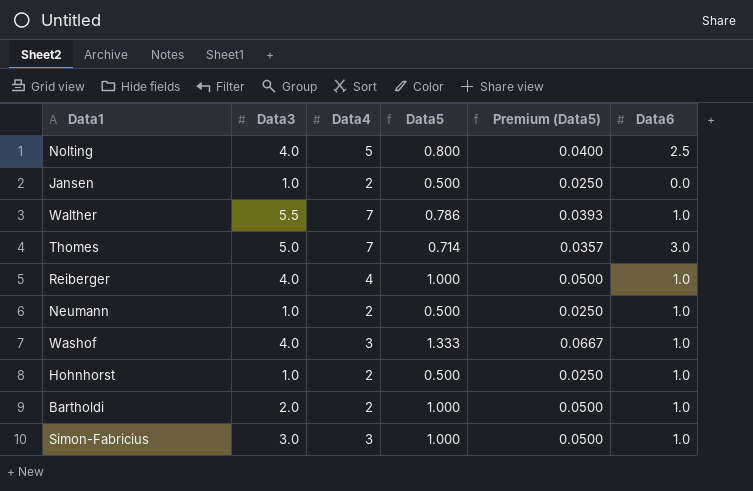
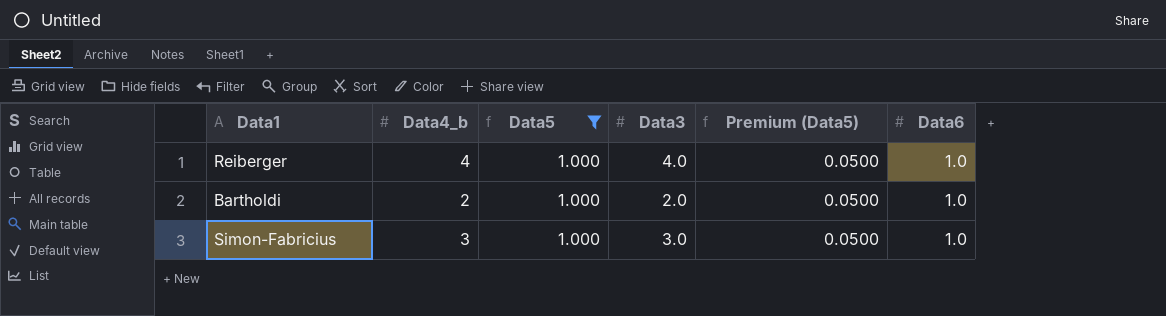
filter: none -> Data5 = 1.000
column name: Data4 -> Data4_b
column Data3 | position: 2 -> 4

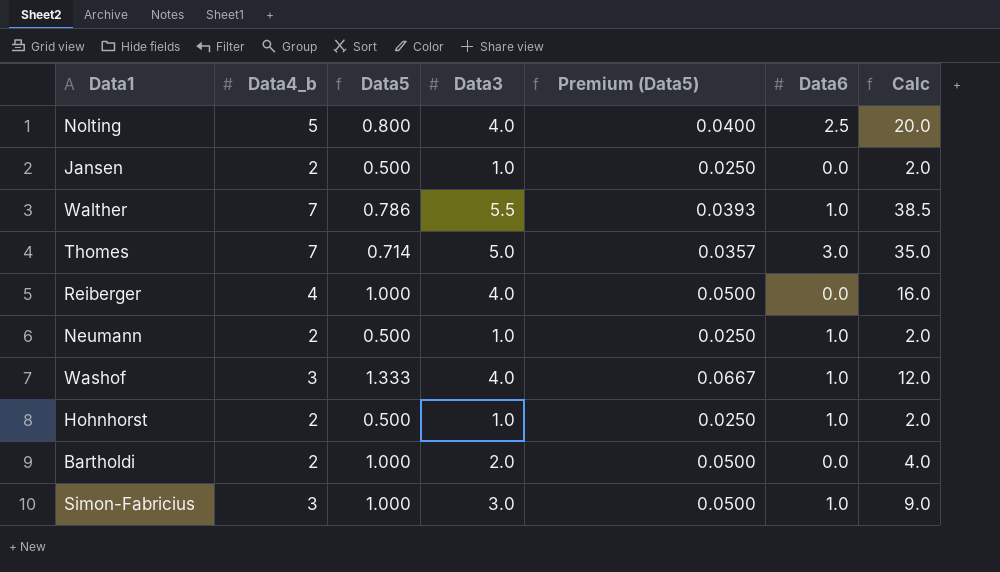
filter: Data5 = 1.000 -> none
column Calc | formula: none -> [Data4_b] * [Data3]
Reiberger | Data6: 1.0 -> 0.0
Bartholdi | Data6: 1.0 -> 0.0

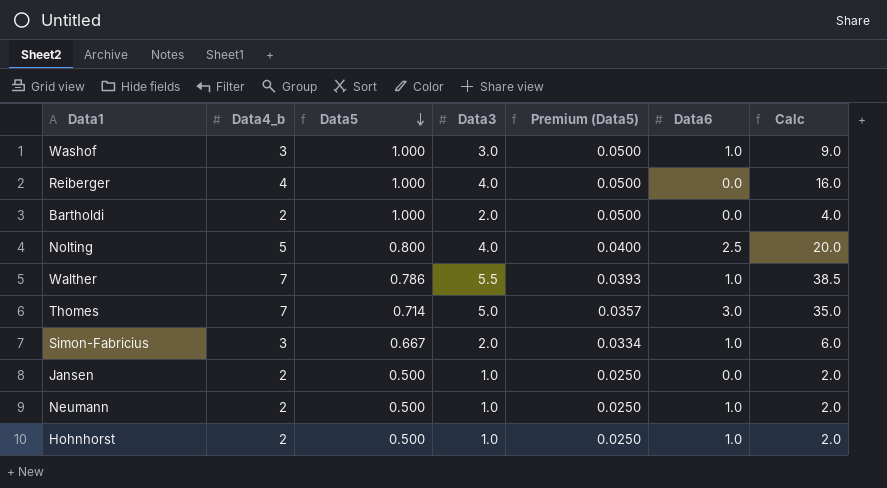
row order: none -> Data5 descending
Washof | Data5: 1.333 -> 1.000
Washof | Data3: 4.0 -> 3.0
Washof | Premium (Data5): 0.0667 -> 0.0500
Washof | Calc: 12.0 -> 9.0
Simon-Fabricius | Data5: 1.000 -> 0.667
Simon-Fabricius | Data3: 3.0 -> 2.0
Simon-Fabricius | Premium (Data5): 0.0500 -> 0.0334
Simon-Fabricius | Calc: 9.0 -> 6.0

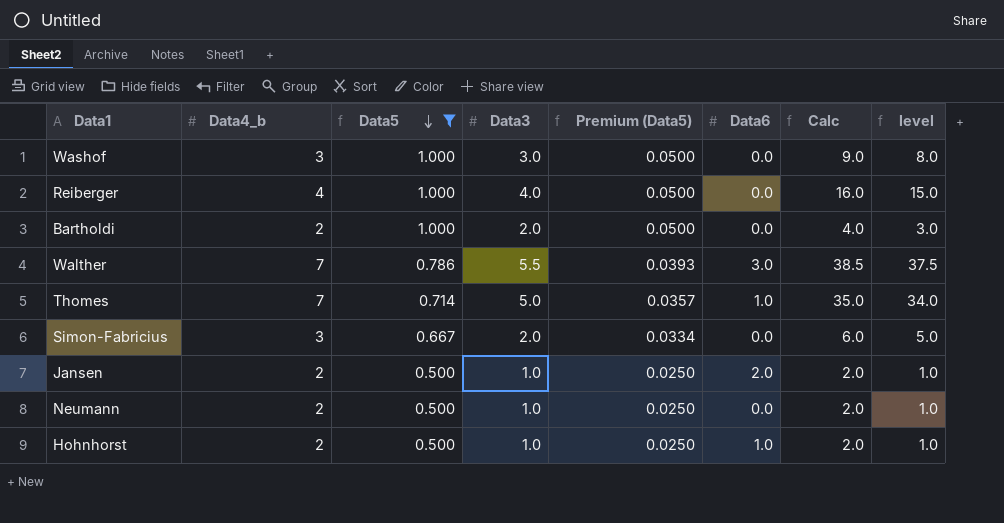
filter: none -> Data5 != 0.800
column level | formula: none -> [Calc] - 1
Washof | Data6: 1.0 -> 0.0
Walther | Data6: 1.0 -> 3.0
Thomes | Data6: 3.0 -> 1.0
Simon-Fabricius | Data6: 1.0 -> 0.0
Jansen | Data6: 0.0 -> 2.0
Neumann | Data6: 1.0 -> 0.0

